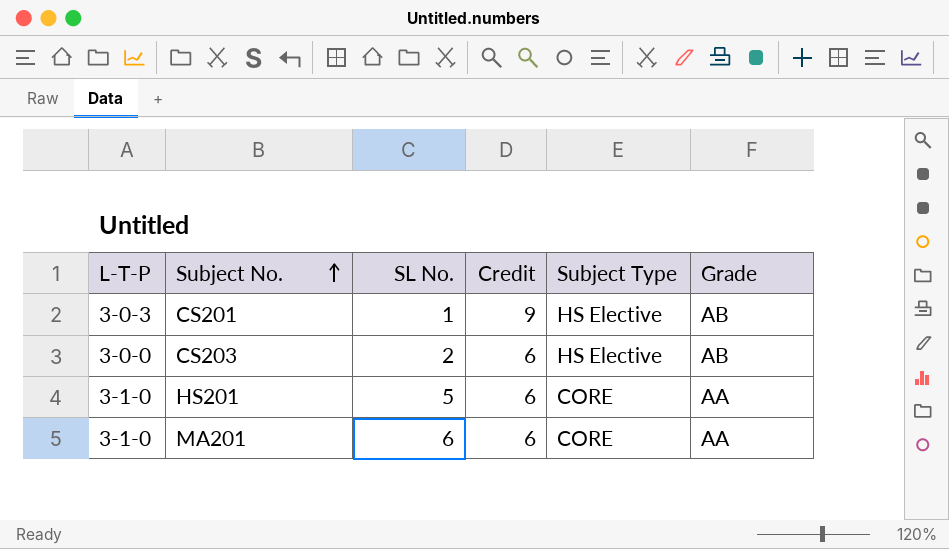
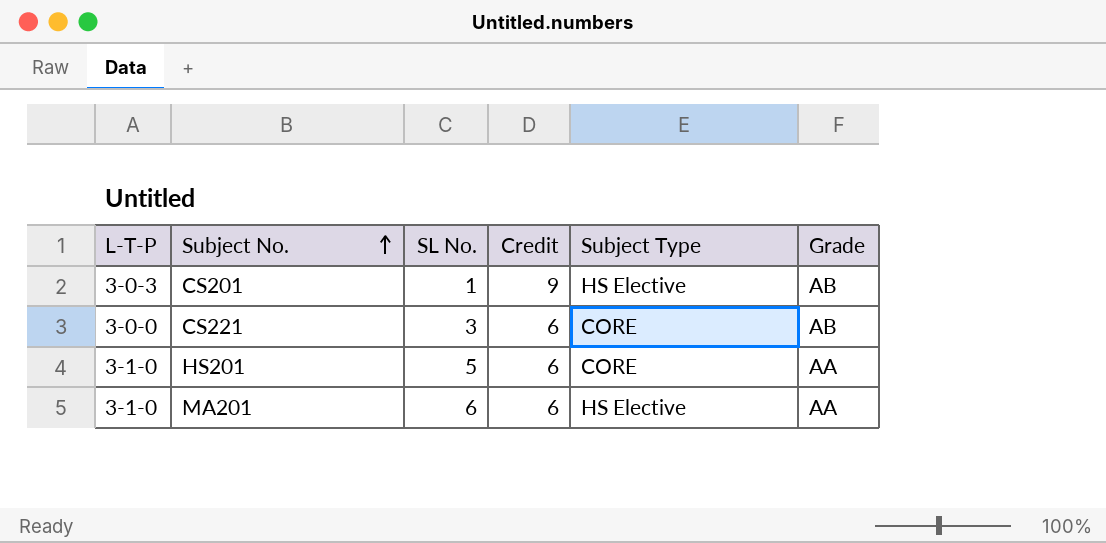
row CS203: 3-0-0 | 2 | 6 | HS Elective | AB -> none
row CS221: none -> 3-0-0 | 3 | 6 | CORE | AB
MA201 | Subject Type: CORE -> HS Elective

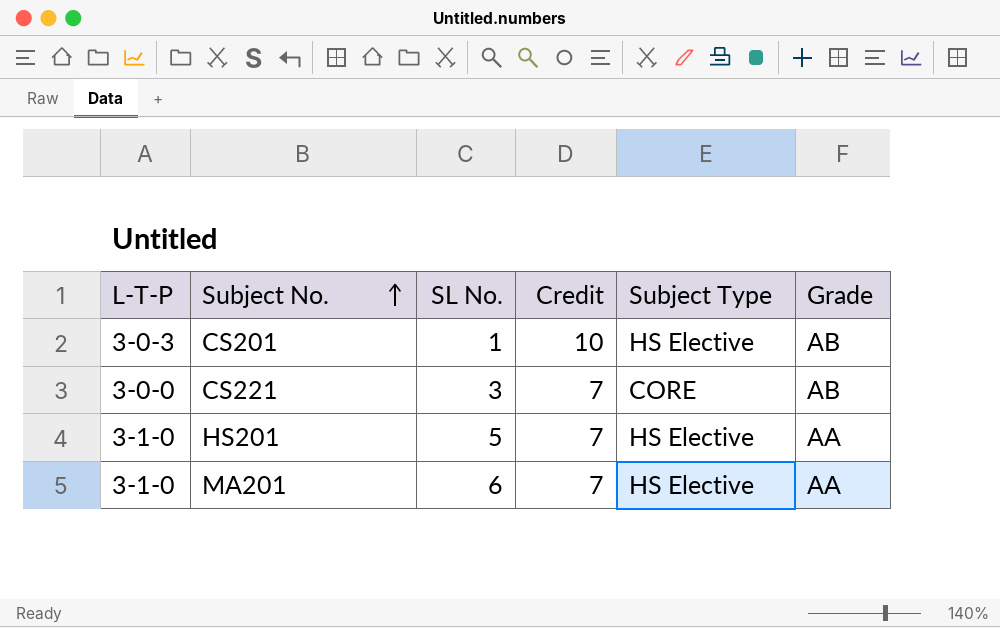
CS201 | Credit: 9 -> 10
CS221 | Credit: 6 -> 7
HS201 | Credit: 6 -> 7
HS201 | Subject Type: CORE -> HS Elective
MA201 | Credit: 6 -> 7

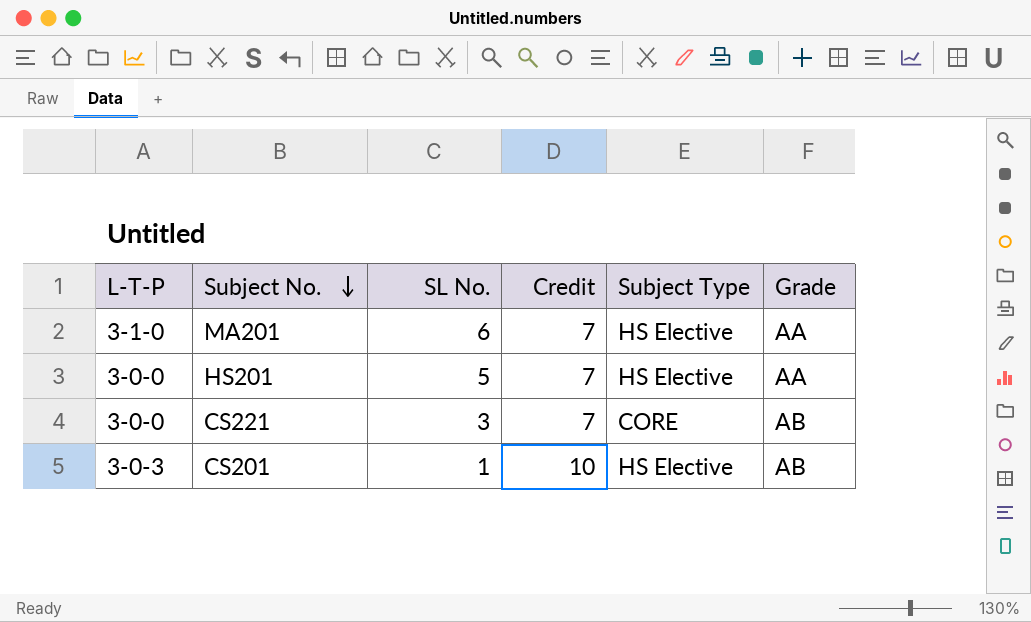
row order: Subject No. ascending -> Subject No. descending
HS201 | L-T-P: 3-1-0 -> 3-0-0

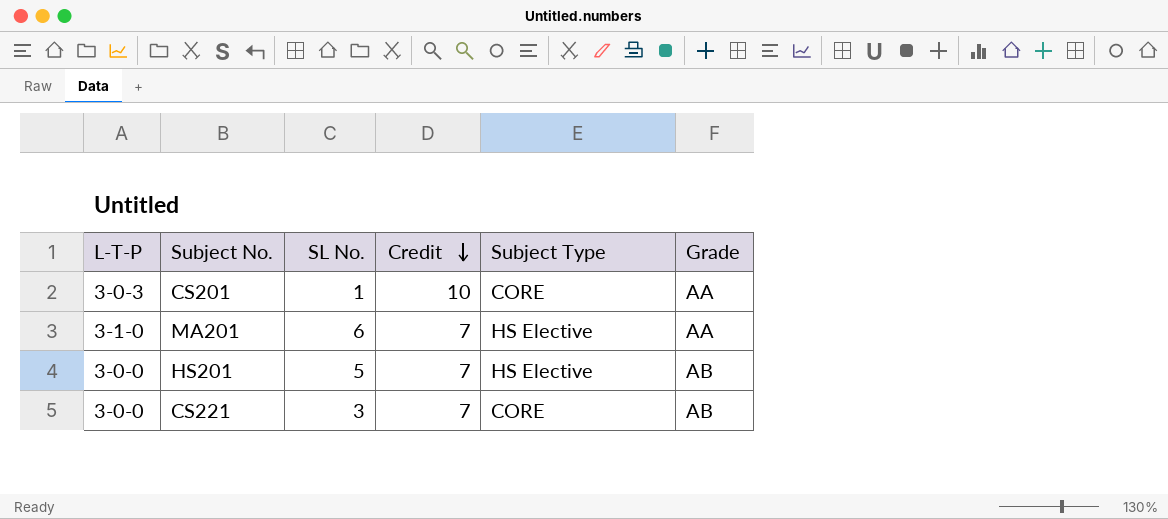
row order: Subject No. descending -> Credit descending
CS201 | Subject Type: HS Elective -> CORE
CS201 | Grade: AB -> AA
HS201 | Grade: AA -> AB

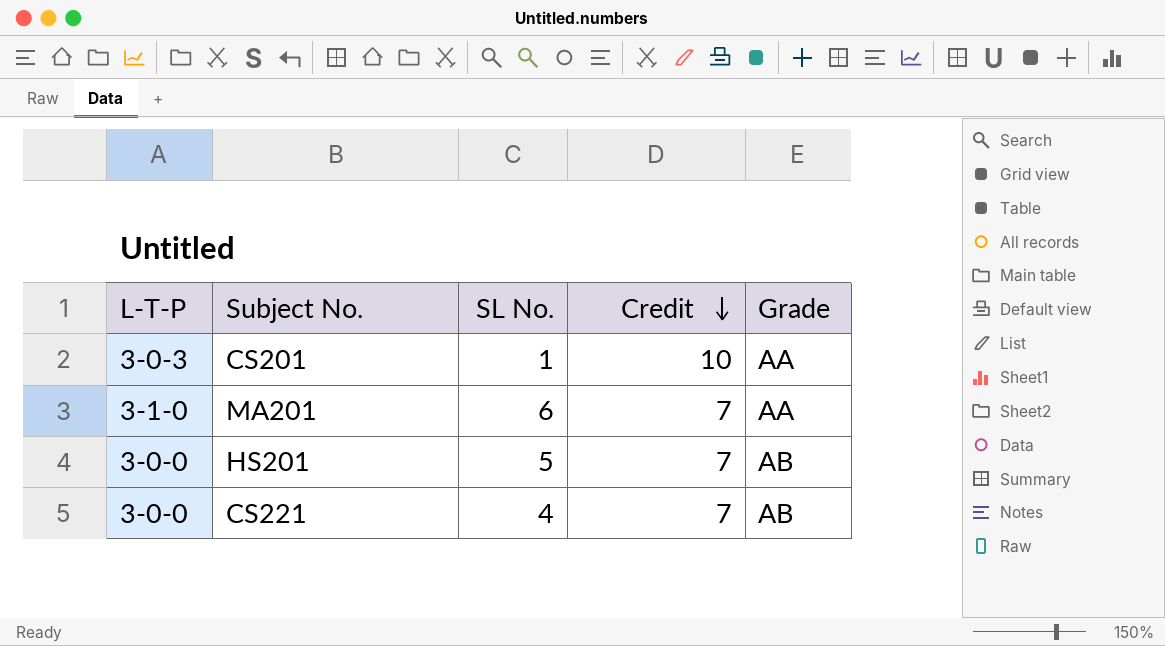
column Subject Type | position: 5 -> none
CS221 | SL No.: 3 -> 4

